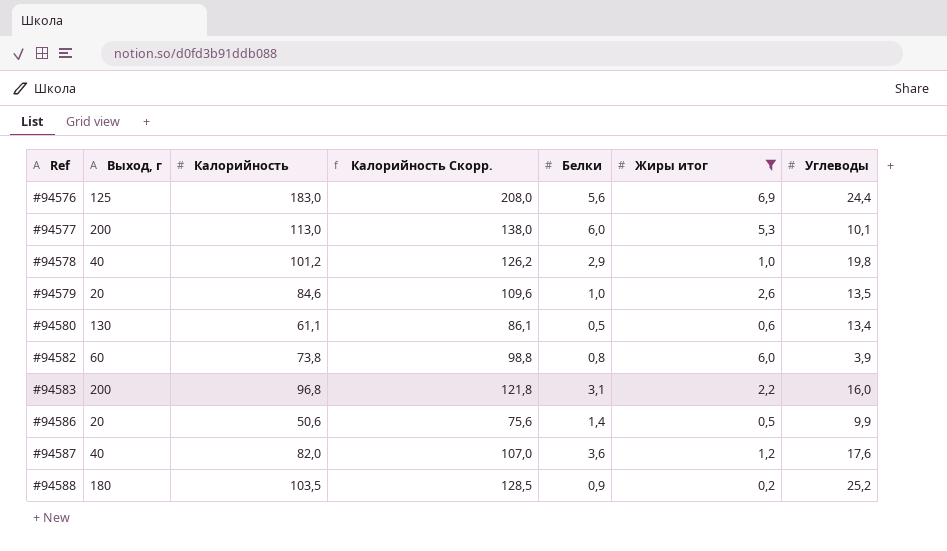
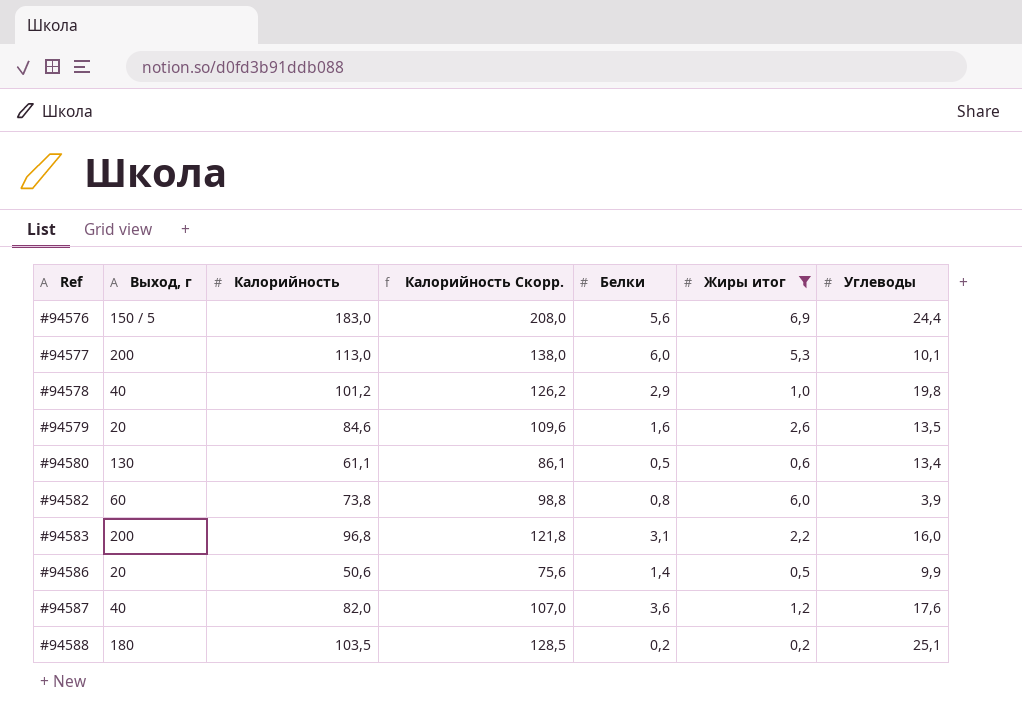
#94576 | Выход, г: 125 -> 150 / 5
#94579 | Белки: 1,0 -> 1,6
#94588 | Белки: 0,9 -> 0,2
#94588 | Углеводы: 25,2 -> 25,1

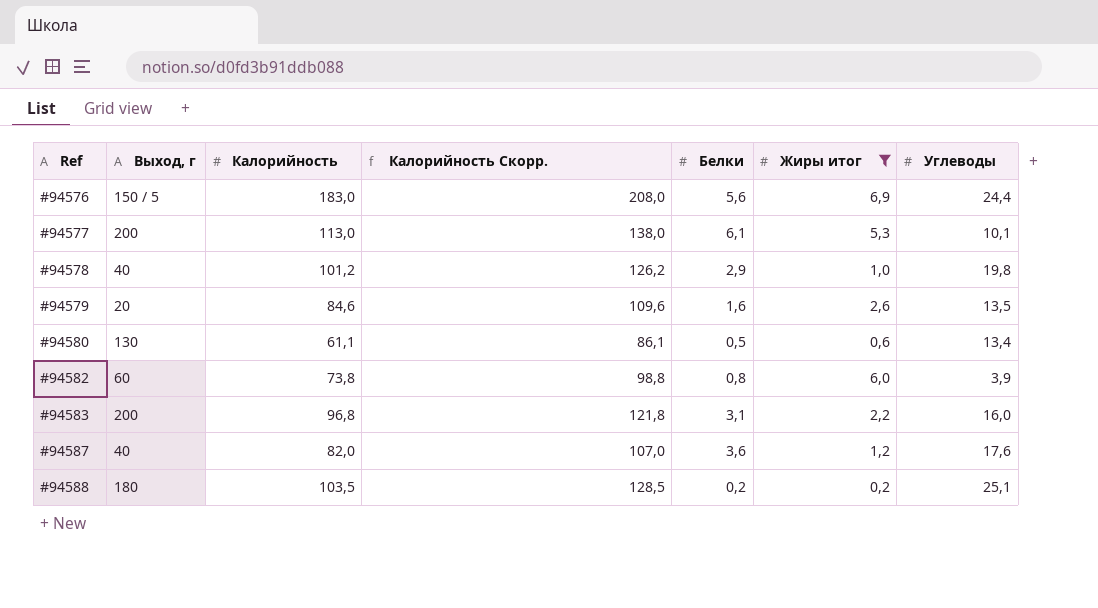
row #94586: 20 | 50,6 | 75,6 | 1,4 | 0,5 | 9,9 -> none
#94577 | Белки: 6,0 -> 6,1

